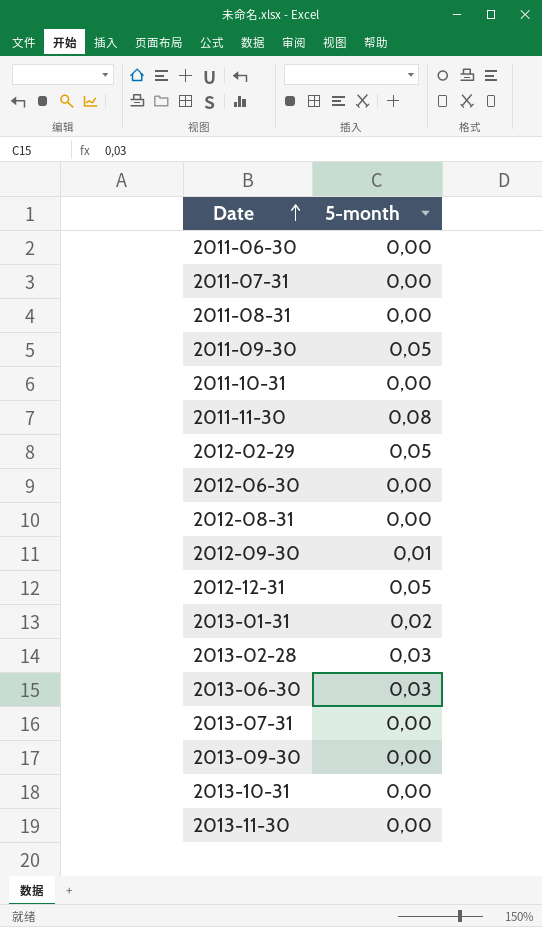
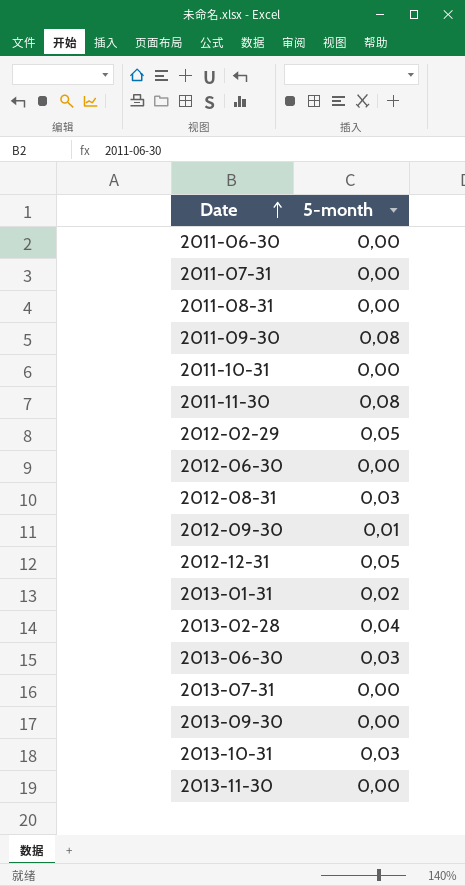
2011-09-30 | 5-month: 0,05 -> 0,08
2012-08-31 | 5-month: 0,00 -> 0,03
2013-02-28 | 5-month: 0,03 -> 0,04
2013-10-31 | 5-month: 0,00 -> 0,03

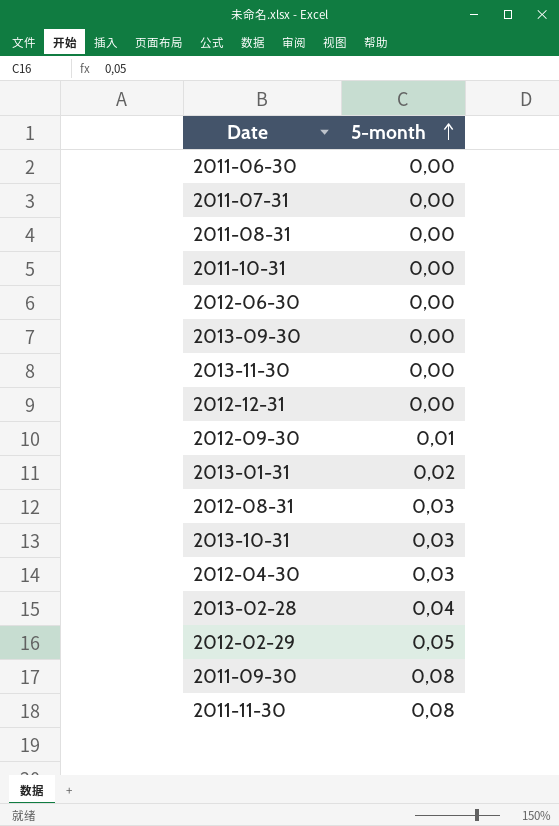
row order: Date ascending -> 5-month ascending
row 2013-06-30: 0,03 -> none
row 2013-07-31: 0,00 -> none
2012-12-31 | 5-month: 0,05 -> 0,00
row 2012-04-30: none -> 0,03

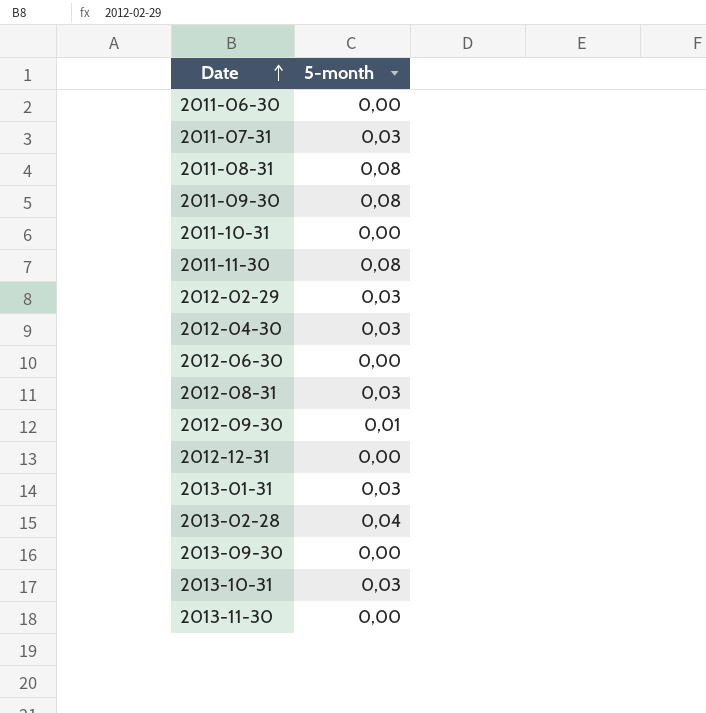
row order: 5-month ascending -> Date ascending
2011-07-31 | 5-month: 0,00 -> 0,03
2011-08-31 | 5-month: 0,00 -> 0,08
2012-02-29 | 5-month: 0,05 -> 0,03
2013-01-31 | 5-month: 0,02 -> 0,03

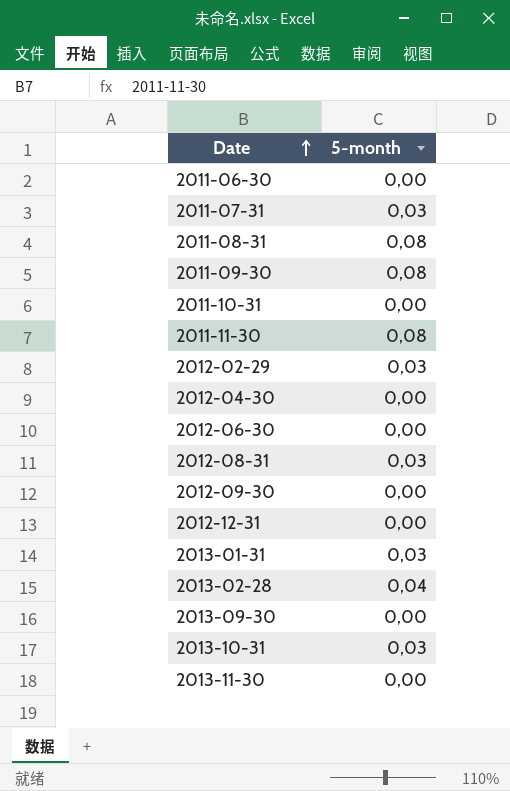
2012-04-30 | 5-month: 0,03 -> 0,00
2012-09-30 | 5-month: 0,01 -> 0,00

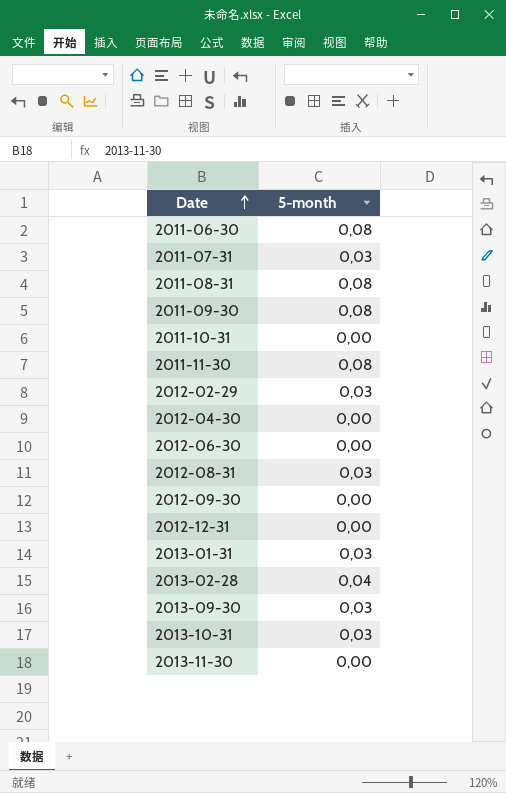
2011-06-30 | 5-month: 0,00 -> 0,08
2013-09-30 | 5-month: 0,00 -> 0,03

